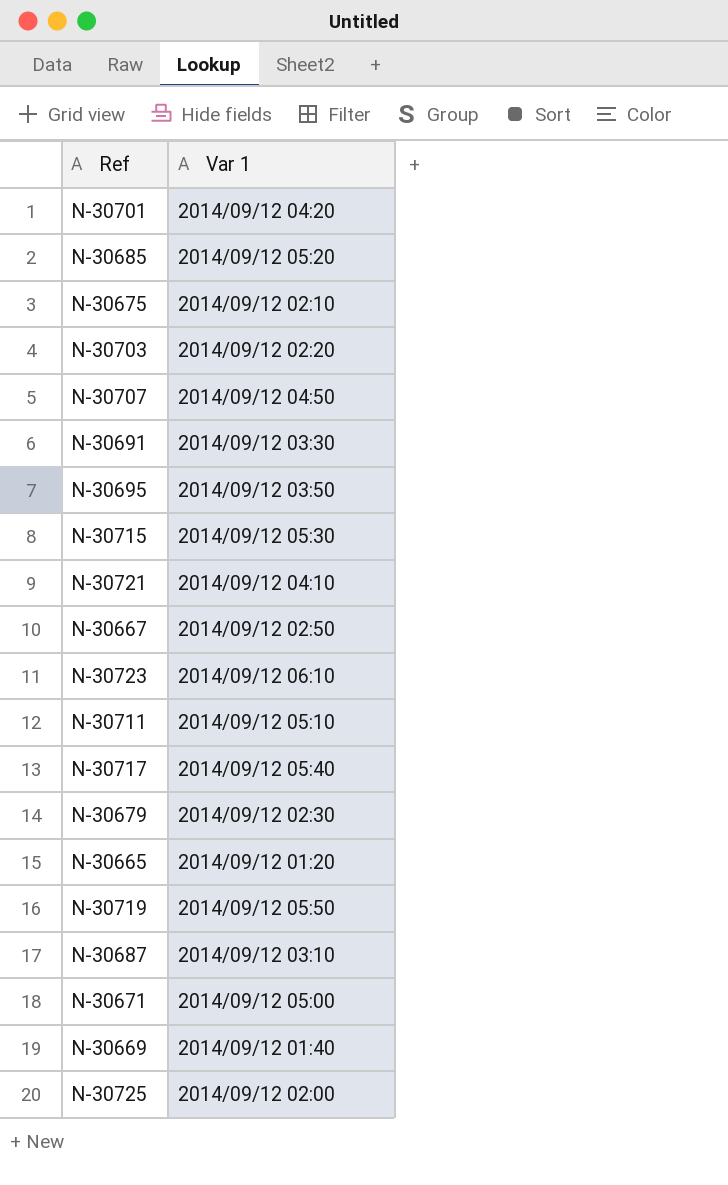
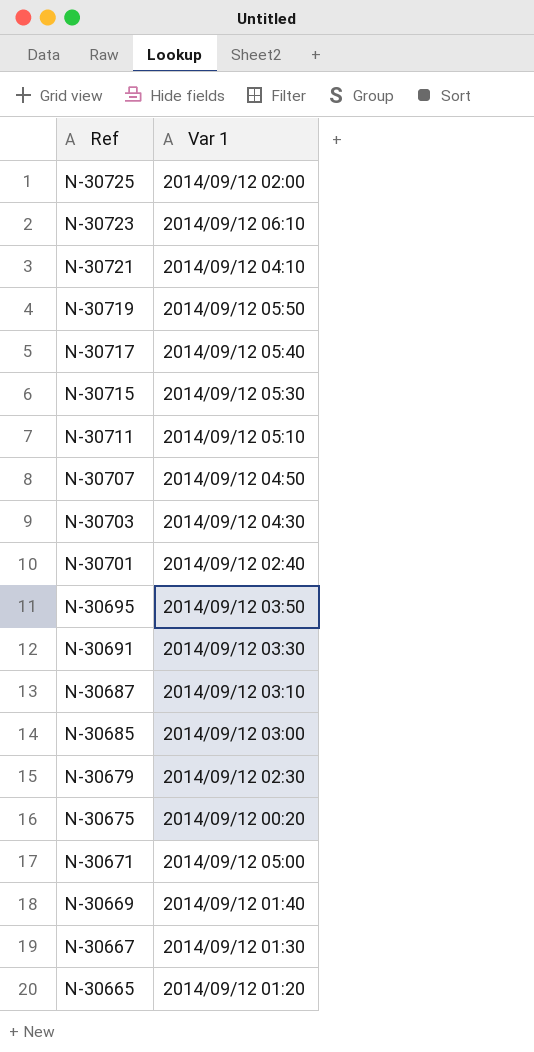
row order: none -> Ref descending
N-30703 | Var 1: 2014/09/12 02:20 -> 2014/09/12 04:30
N-30701 | Var 1: 2014/09/12 04:20 -> 2014/09/12 02:40
N-30685 | Var 1: 2014/09/12 05:20 -> 2014/09/12 03:00
N-30675 | Var 1: 2014/09/12 02:10 -> 2014/09/12 00:20
N-30667 | Var 1: 2014/09/12 02:50 -> 2014/09/12 01:30

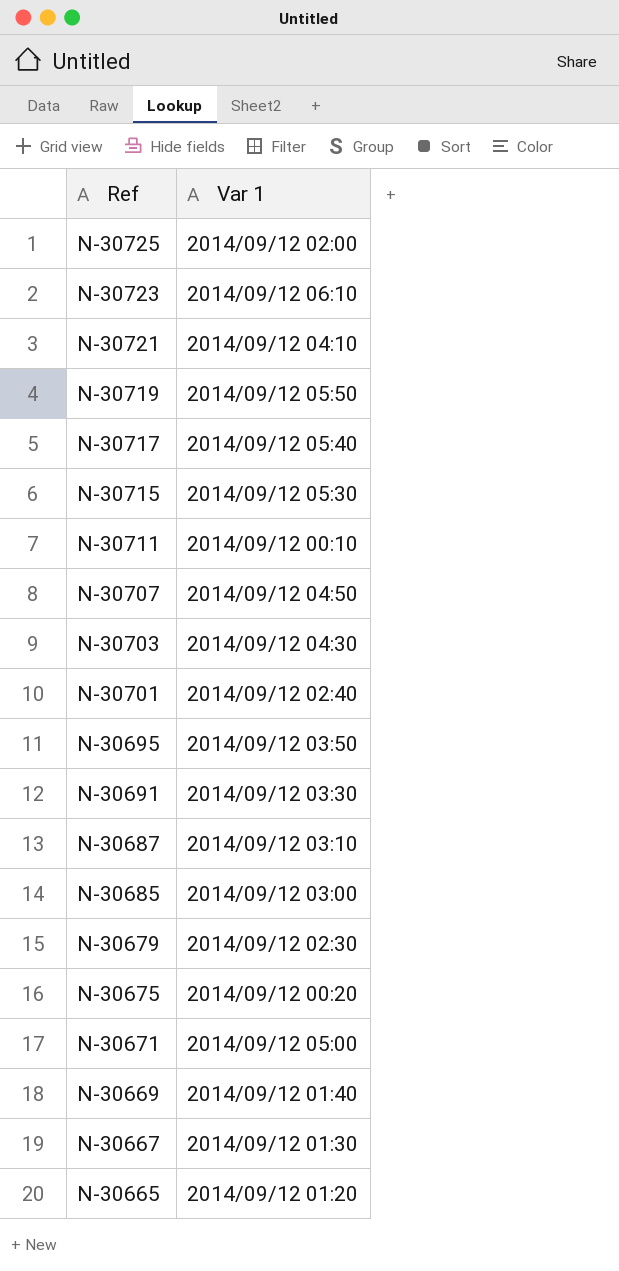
N-30711 | Var 1: 2014/09/12 05:10 -> 2014/09/12 00:10

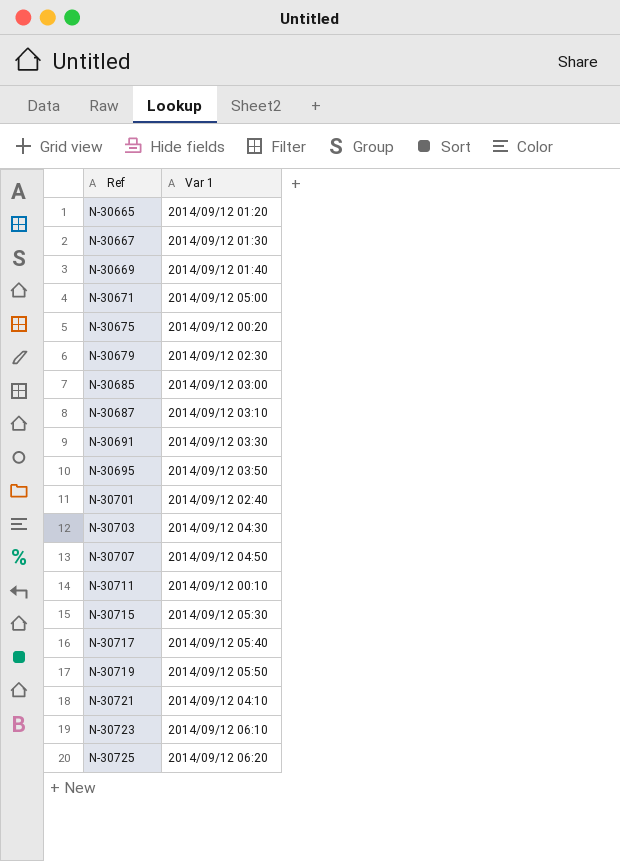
row order: Ref descending -> Ref ascending
N-30725 | Var 1: 2014/09/12 02:00 -> 2014/09/12 06:20

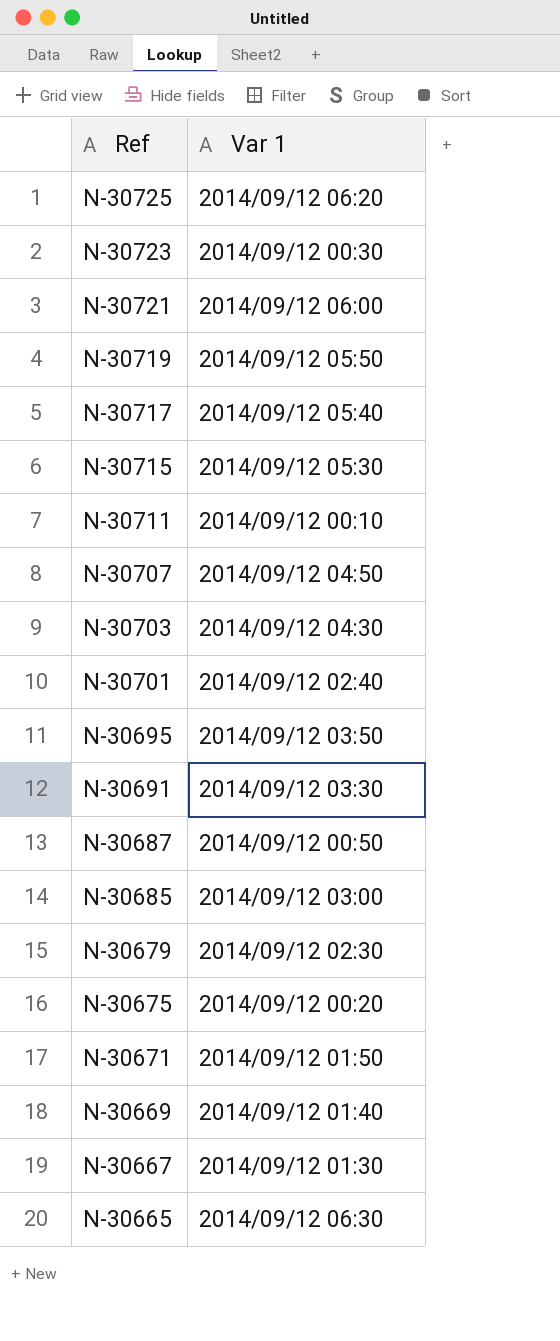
row order: Ref ascending -> Ref descending
N-30723 | Var 1: 2014/09/12 06:10 -> 2014/09/12 00:30
N-30721 | Var 1: 2014/09/12 04:10 -> 2014/09/12 06:00
N-30687 | Var 1: 2014/09/12 03:10 -> 2014/09/12 00:50
N-30671 | Var 1: 2014/09/12 05:00 -> 2014/09/12 01:50
N-30665 | Var 1: 2014/09/12 01:20 -> 2014/09/12 06:30

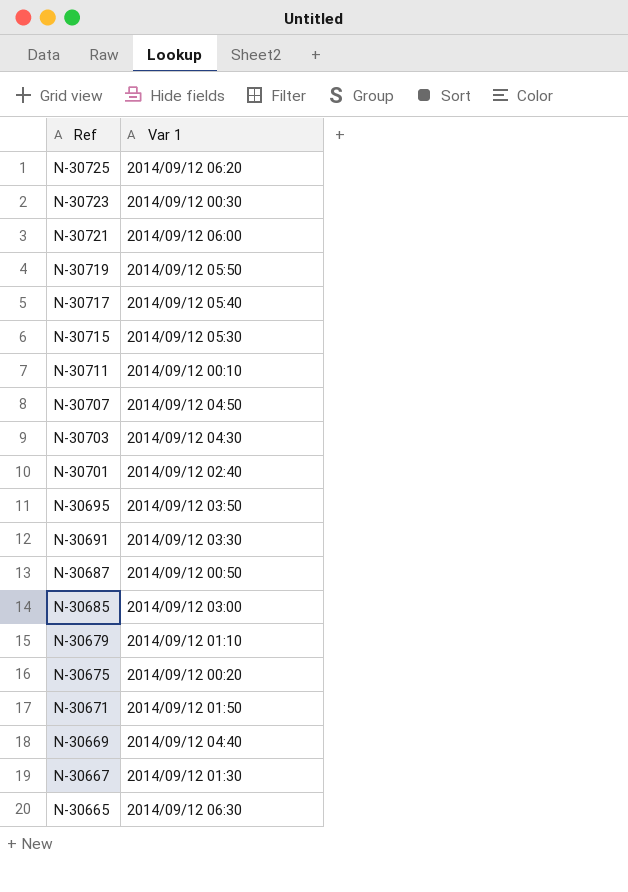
N-30679 | Var 1: 2014/09/12 02:30 -> 2014/09/12 01:10
N-30669 | Var 1: 2014/09/12 01:40 -> 2014/09/12 04:40

